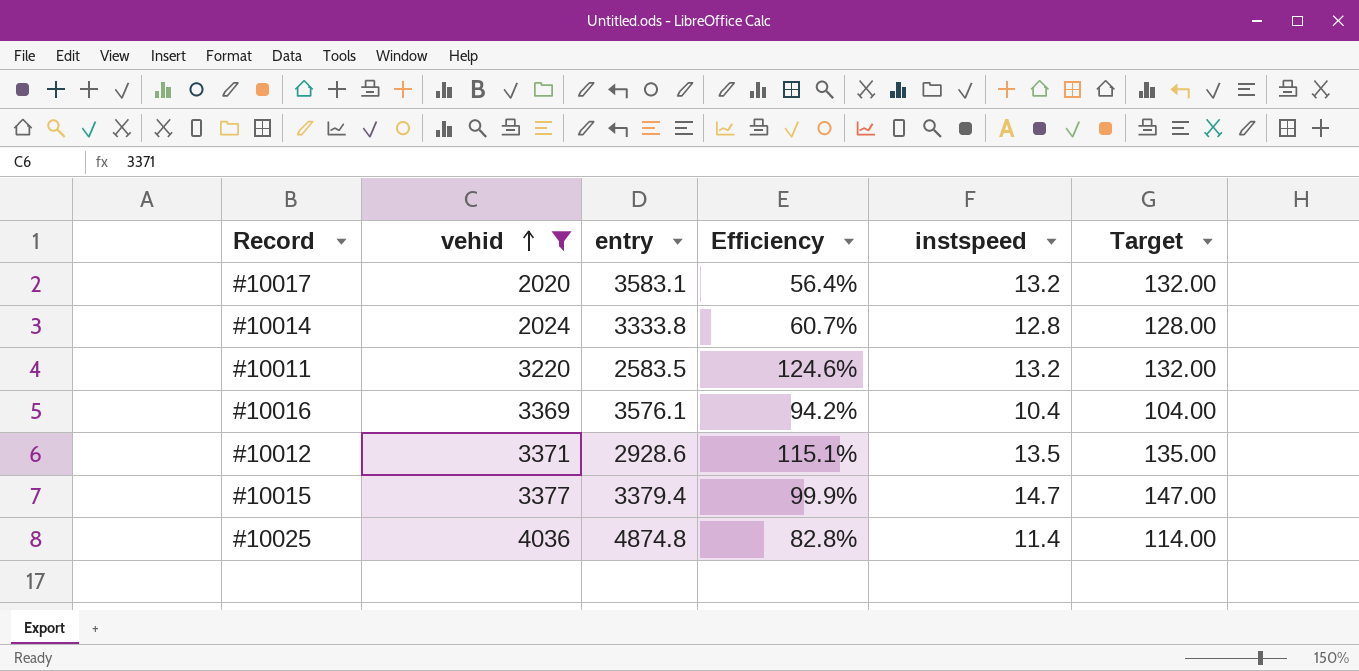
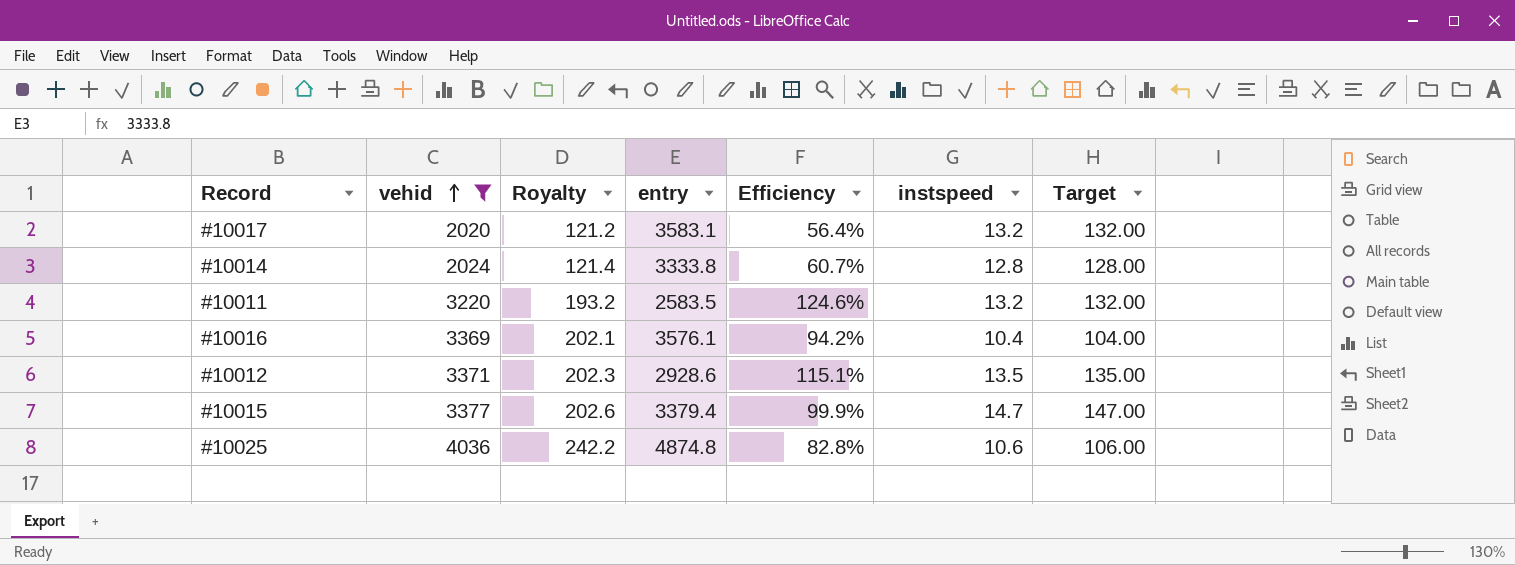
column Royalty | formula: none -> [vehid] * 0.06
#10025 | instspeed: 11.4 -> 10.6
#10025 | Target: 114.00 -> 106.00

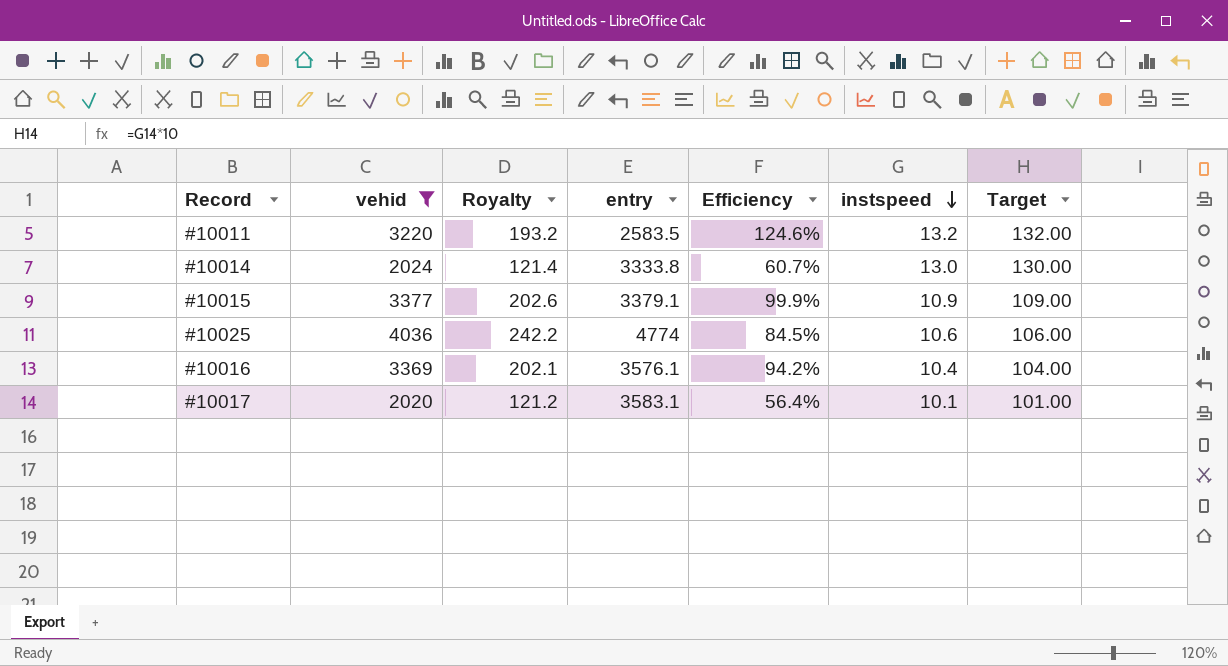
row order: vehid ascending -> instspeed descending
row #10012: 3371 | 202.3 | 2928.6 | 115.1% | 13.5 | 135.00 -> none
#10014 | instspeed: 12.8 -> 13.0
#10014 | Target: 128.00 -> 130.00
#10015 | entry: 3379.4 -> 3379.1
#10015 | instspeed: 14.7 -> 10.9
#10015 | Target: 147.00 -> 109.00
#10025 | entry: 4874.8 -> 4774
#10025 | Efficiency: 82.8% -> 84.5%
#10017 | instspeed: 13.2 -> 10.1
#10017 | Target: 132.00 -> 101.00

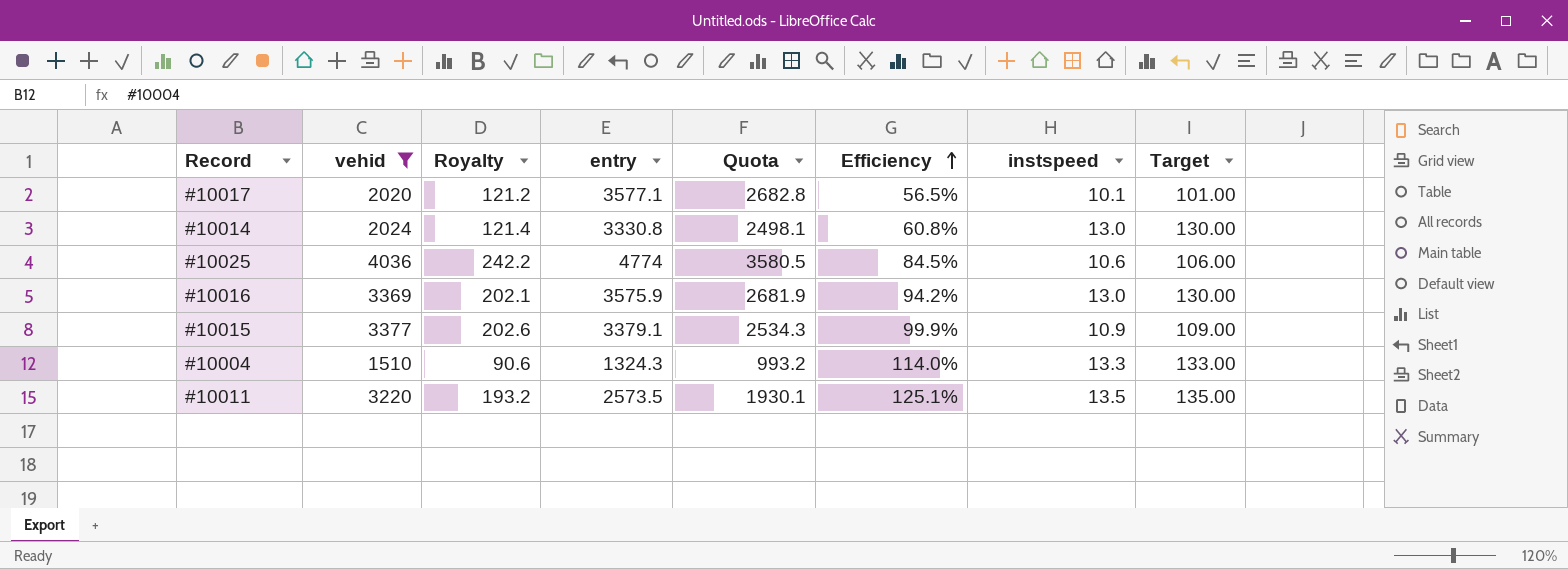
row order: instspeed descending -> Efficiency ascending
column Quota | formula: none -> [entry] * 0.75
#10017 | entry: 3583.1 -> 3577.1
#10017 | Efficiency: 56.4% -> 56.5%
#10014 | entry: 3333.8 -> 3330.8
#10014 | Efficiency: 60.7% -> 60.8%
#10016 | entry: 3576.1 -> 3575.9
#10016 | instspeed: 10.4 -> 13.0
#10016 | Target: 104.00 -> 130.00
row #10004: none -> 1510 | 90.6 | 1324.3 | 993.2 | 114.0% | 13.3 | 133.00
#10011 | entry: 2583.5 -> 2573.5
#10011 | Efficiency: 124.6% -> 125.1%
#10011 | instspeed: 13.2 -> 13.5
#10011 | Target: 132.00 -> 135.00

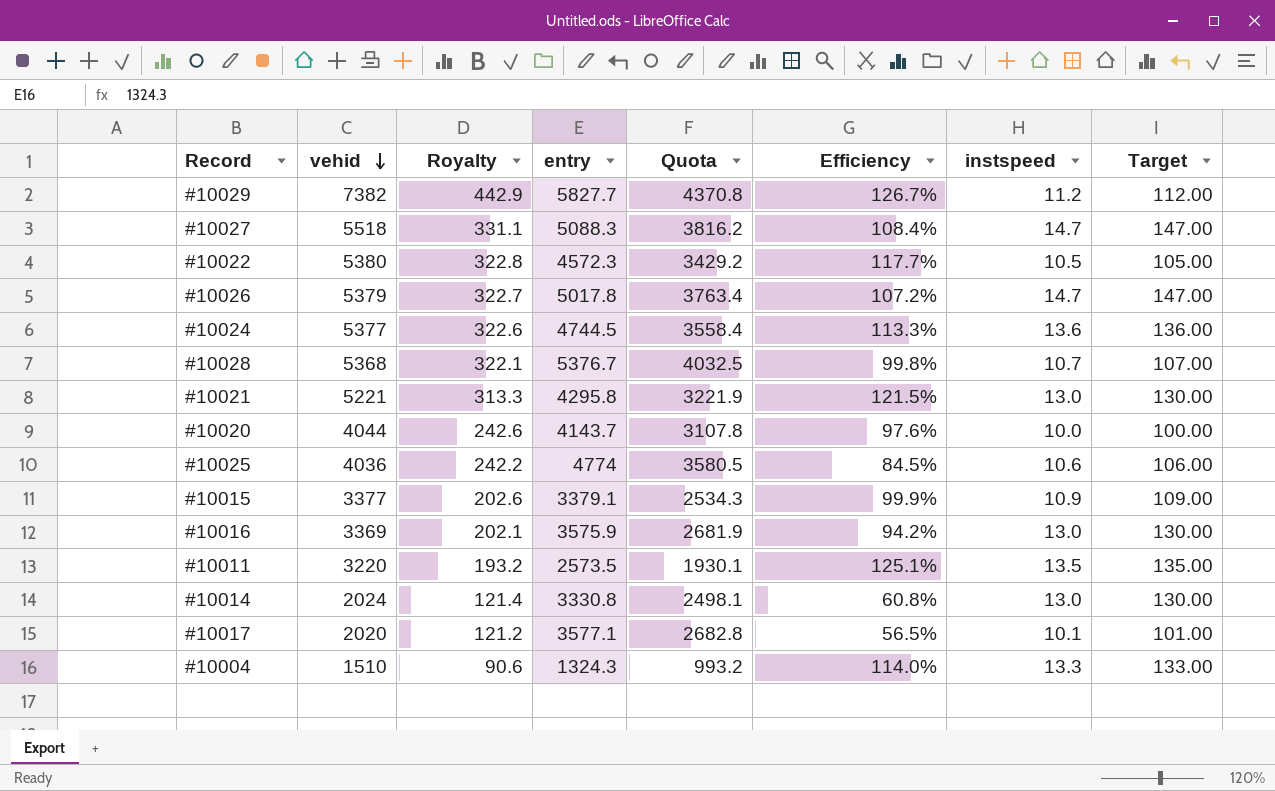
filter: vehid <= 4036 -> none
row order: Efficiency ascending -> vehid descending

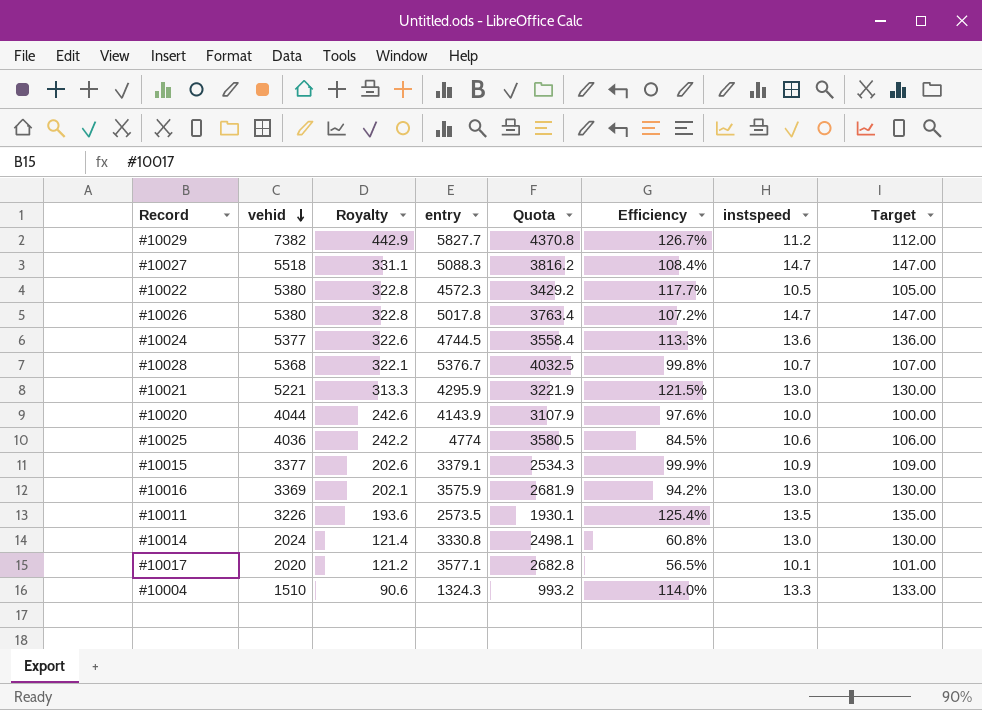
#10026 | vehid: 5379 -> 5380
#10026 | Royalty: 322.7 -> 322.8
#10021 | entry: 4295.8 -> 4295.9
#10020 | entry: 4143.7 -> 4143.9
#10020 | Quota: 3107.8 -> 3107.9
#10011 | vehid: 3220 -> 3226
#10011 | Royalty: 193.2 -> 193.6
#10011 | Efficiency: 125.1% -> 125.4%

